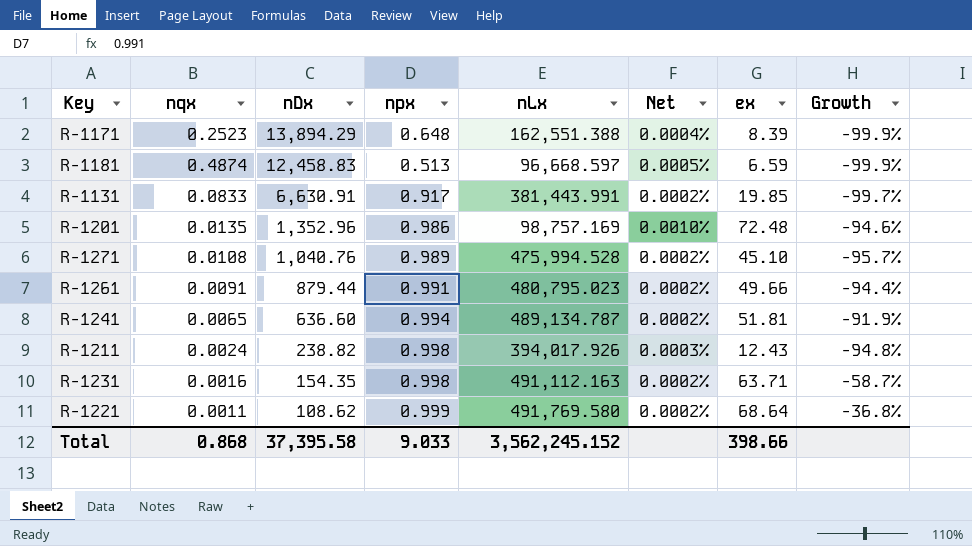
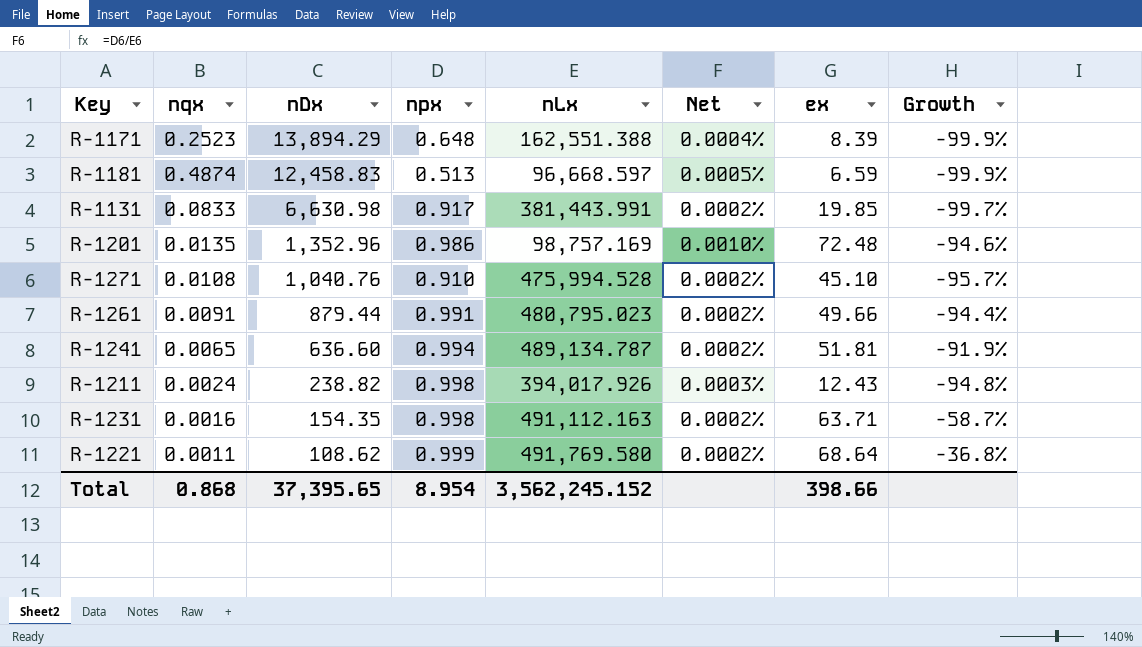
R-1131 | nDx: 6,630.91 -> 6,630.98
R-1271 | npx: 0.989 -> 0.910
Total | nDx: 37,395.58 -> 37,395.65
Total | npx: 9.033 -> 8.954

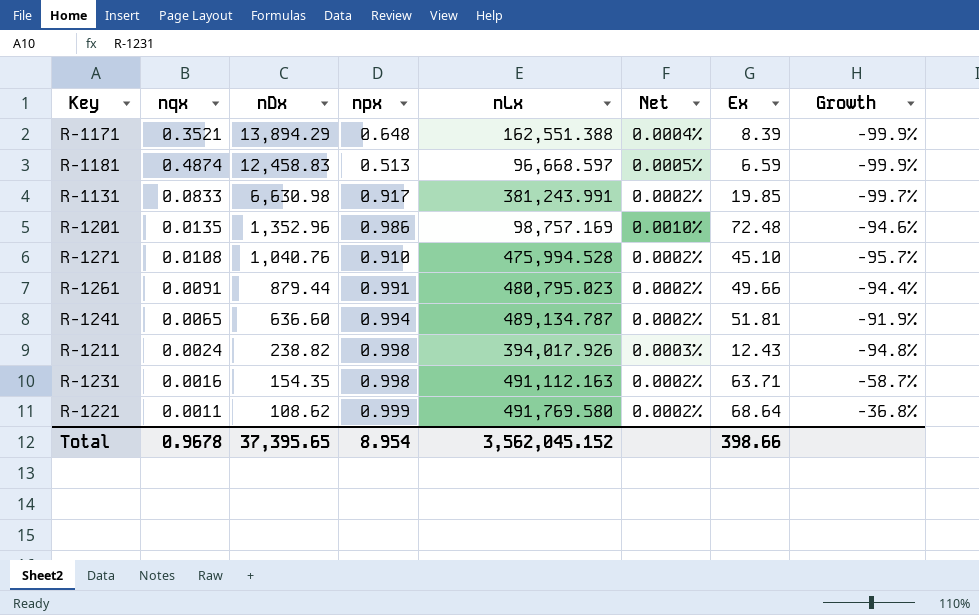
column name: ex -> Ex
R-1171 | nqx: 0.2523 -> 0.3521
R-1131 | nLx: 381,443.991 -> 381,243.991
Total | nqx: 0.868 -> 0.9678
Total | nLx: 3,562,245.152 -> 3,562,045.152

